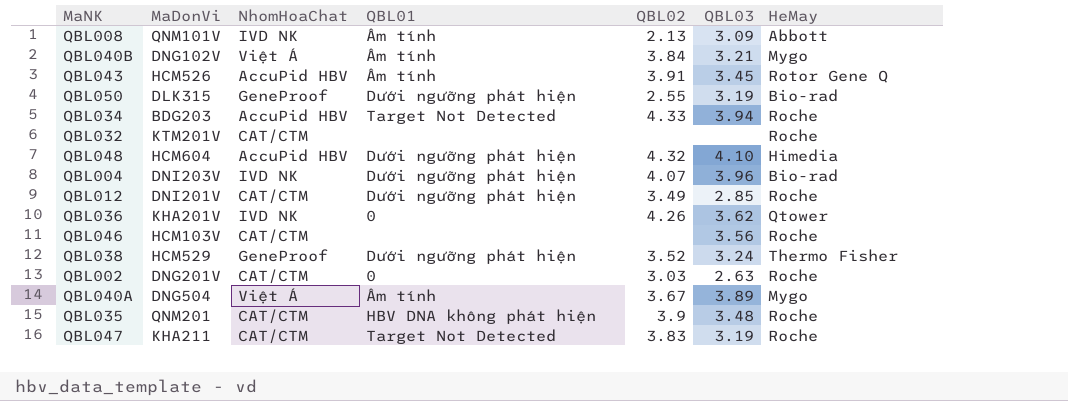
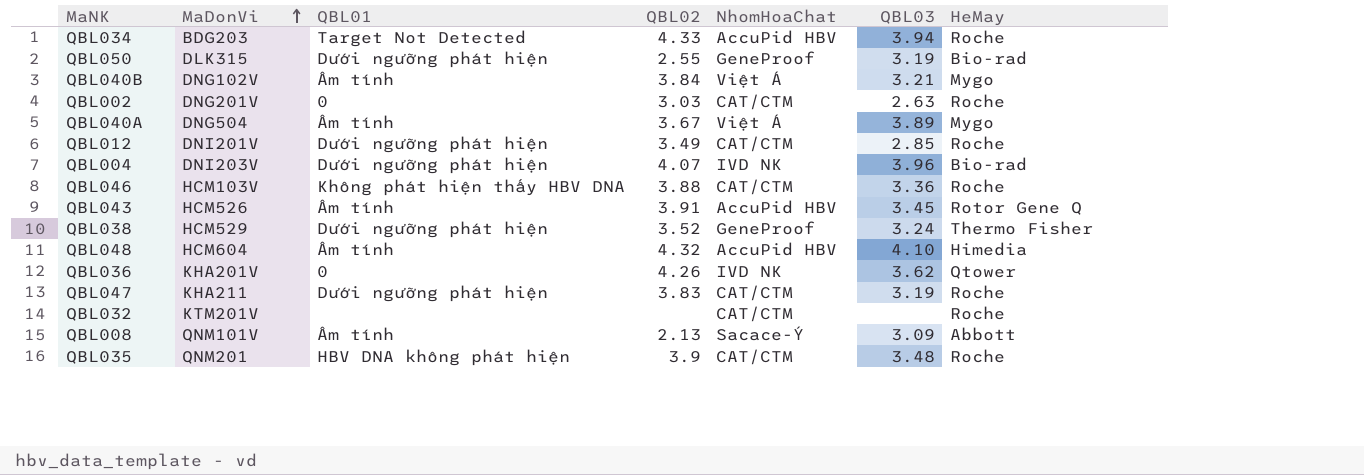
row order: none -> MaDonVi ascending
column NhomHoaChat | position: 3 -> 5
QBL046 | QBL01: none -> Không phát hiện thấy HBV DNA
QBL046 | QBL02: none -> 3.88
QBL046 | QBL03: 3.56 -> 3.36
QBL048 | QBL01: Dưới ngưỡng phát hiện -> Âm tính
QBL047 | QBL01: Target Not Detected -> Dưới ngưỡng phát hiện
QBL008 | NhomHoaChat: IVD NK -> Sacace-Ý

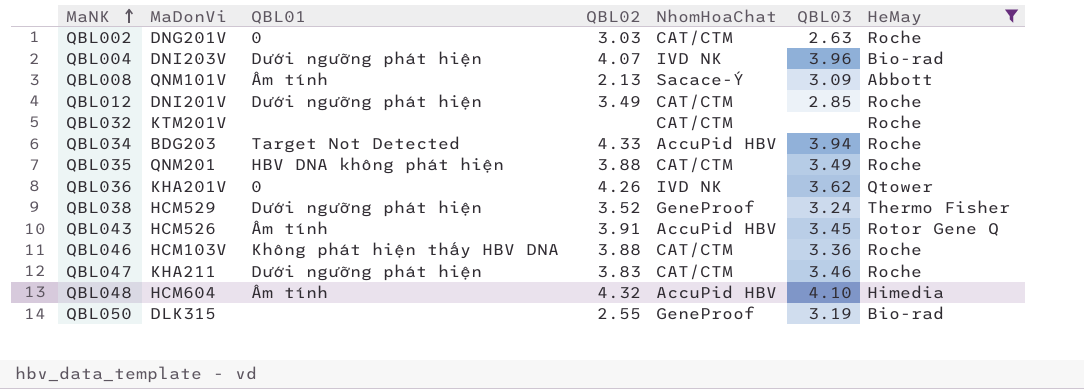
filter: none -> HeMay != Mygo
row order: MaDonVi ascending -> MaNK ascending
QBL035 | QBL02: 3.9 -> 3.88
QBL035 | QBL03: 3.48 -> 3.49
QBL047 | QBL03: 3.19 -> 3.46
QBL050 | QBL01: Dưới ngưỡng phát hiện -> none

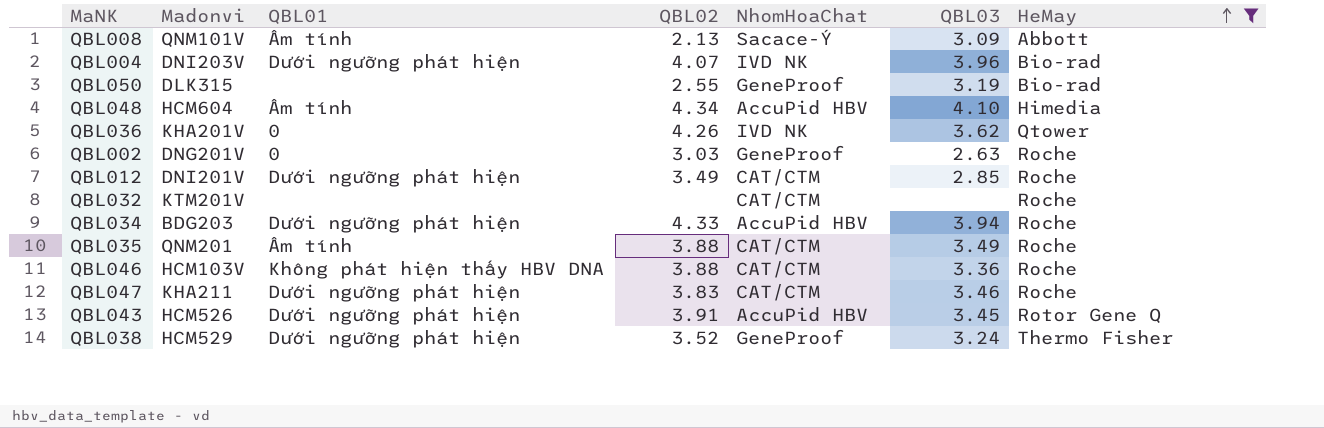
row order: MaNK ascending -> HeMay ascending
column name: MaDonVi -> Madonvi
QBL048 | QBL02: 4.32 -> 4.34
QBL002 | NhomHoaChat: CAT/CTM -> GeneProof
QBL034 | QBL01: Target Not Detected -> Dưới ngưỡng phát hiện
QBL035 | QBL01: HBV DNA không phát hiện -> Âm tính
QBL043 | QBL01: Âm tính -> Dưới ngưỡng phát hiện

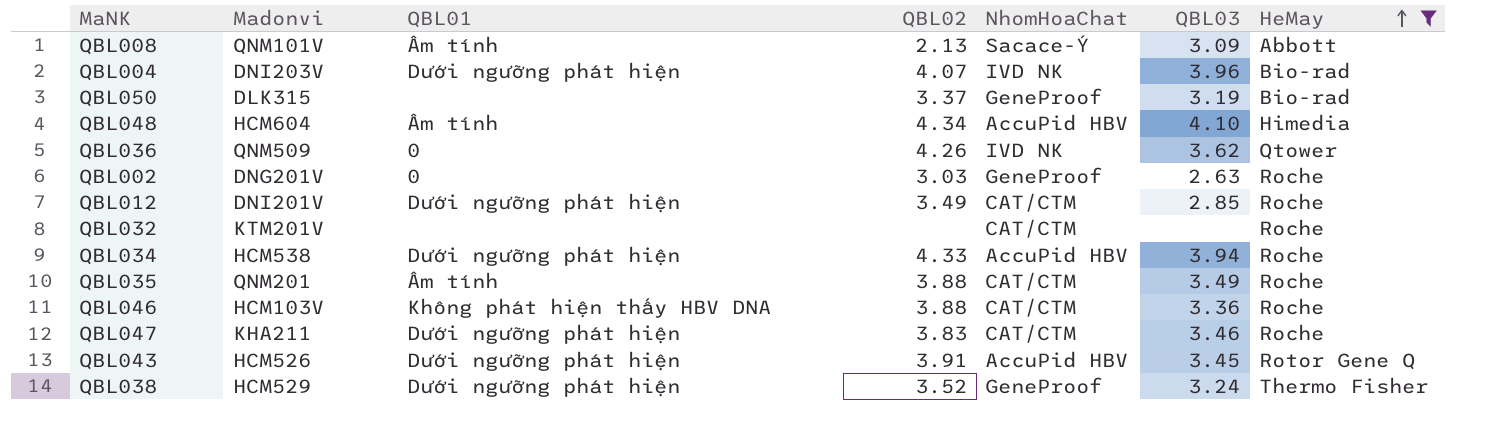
QBL050 | QBL02: 2.55 -> 3.37
QBL036 | Madonvi: KHA201V -> QNM509
QBL034 | Madonvi: BDG203 -> HCM538

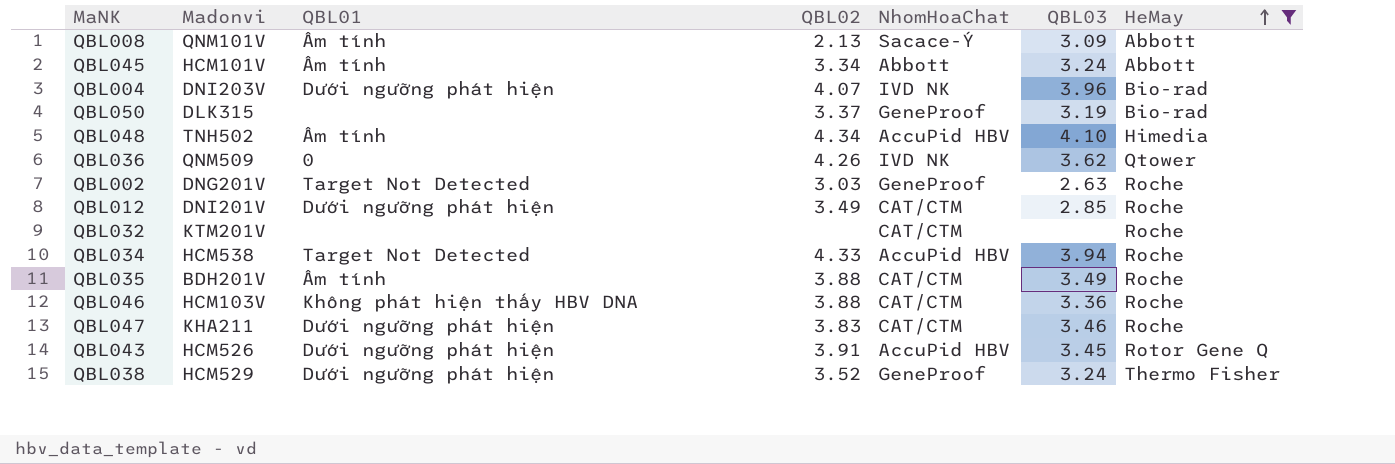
row QBL045: none -> HCM101V | Âm tính | 3.34 | Abbott | 3.24 | Abbott
QBL048 | Madonvi: HCM604 -> TNH502
QBL002 | QBL01: 0 -> Target Not Detected
QBL034 | QBL01: Dưới ngưỡng phát hiện -> Target Not Detected
QBL035 | Madonvi: QNM201 -> BDH201V

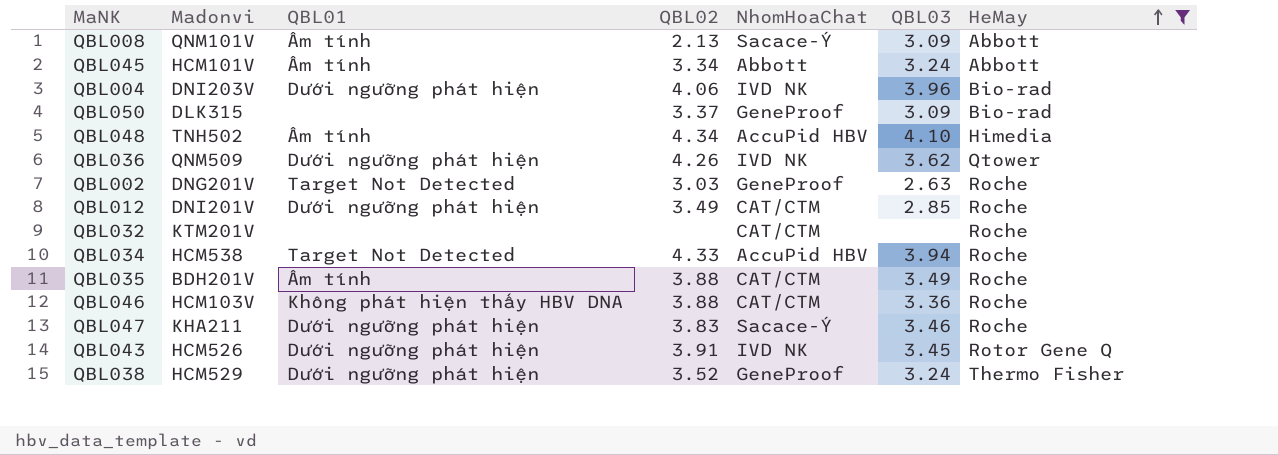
QBL004 | QBL02: 4.07 -> 4.06
QBL050 | QBL03: 3.19 -> 3.09
QBL036 | QBL01: 0 -> Dưới ngưỡng phát hiện
QBL047 | NhomHoaChat: CAT/CTM -> Sacace-Ý
QBL043 | NhomHoaChat: AccuPid HBV -> IVD NK

